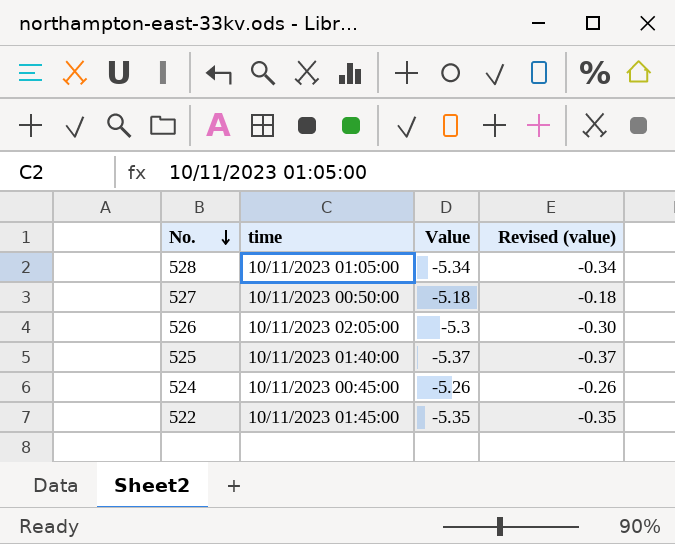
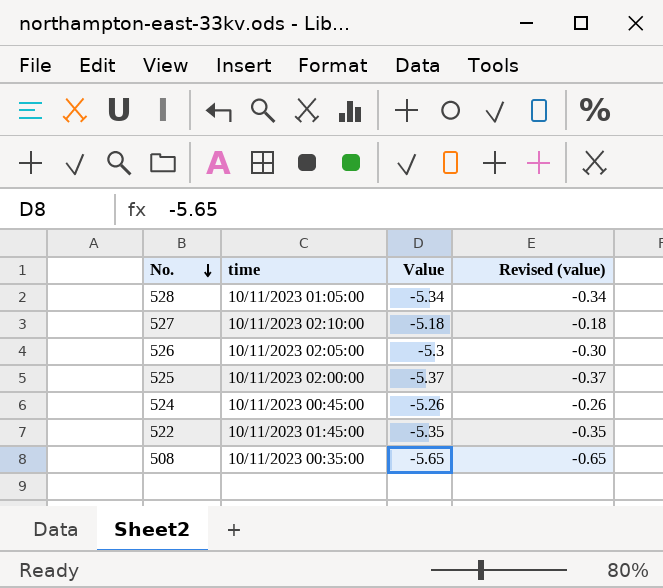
527 | time: 10/11/2023 00:50:00 -> 10/11/2023 02:10:00
525 | time: 10/11/2023 01:40:00 -> 10/11/2023 02:00:00
row 508: none -> 10/11/2023 00:35:00 | -5.65 | -0.65

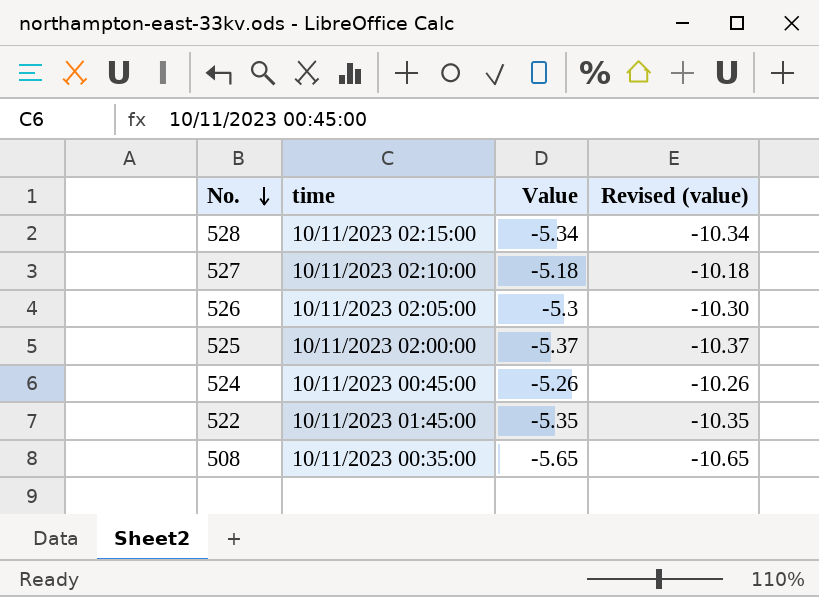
column Revised (value) | formula: [Value] + 5 -> [Value] - 5
528 | time: 10/11/2023 01:05:00 -> 10/11/2023 02:15:00

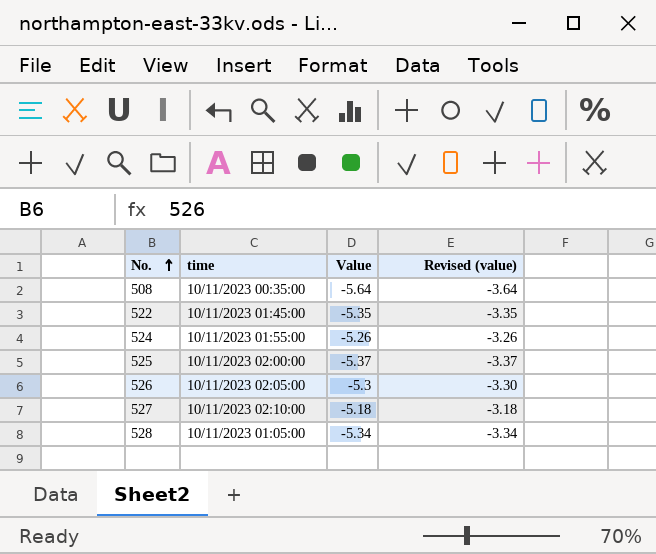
row order: No. descending -> No. ascending
column Revised (value) | formula: [Value] - 5 -> [Value] + 2
508 | Value: -5.65 -> -5.64
524 | time: 10/11/2023 00:45:00 -> 10/11/2023 01:55:00
528 | time: 10/11/2023 02:15:00 -> 10/11/2023 01:05:00

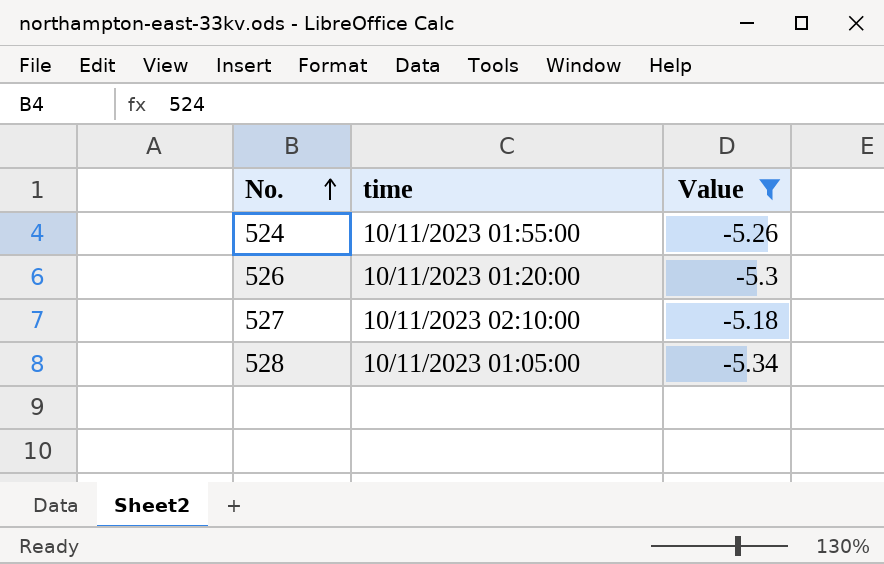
filter: none -> Value >= -5.34
column Revised (value) | formula: [Value] + 2 -> none
526 | time: 10/11/2023 02:05:00 -> 10/11/2023 01:20:00

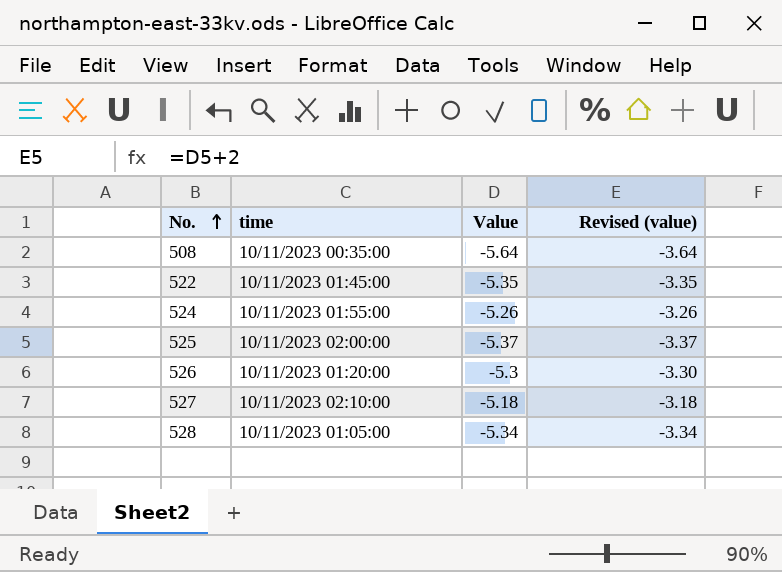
filter: Value >= -5.34 -> none
column Revised (value) | formula: none -> [Value] + 2

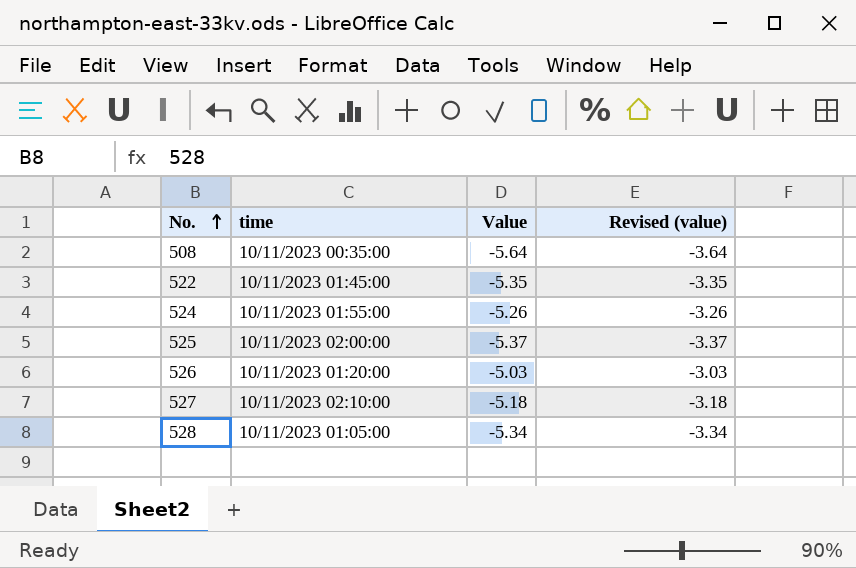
526 | Value: -5.3 -> -5.03
526 | Revised (value): -3.30 -> -3.03

